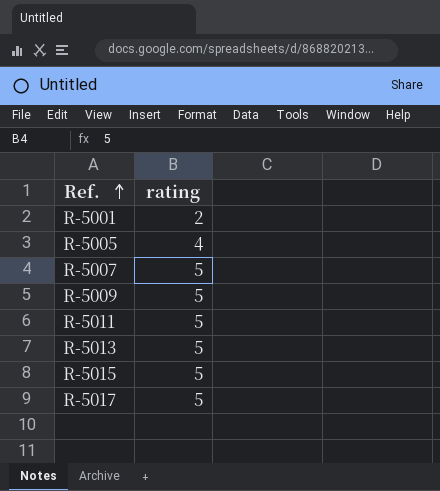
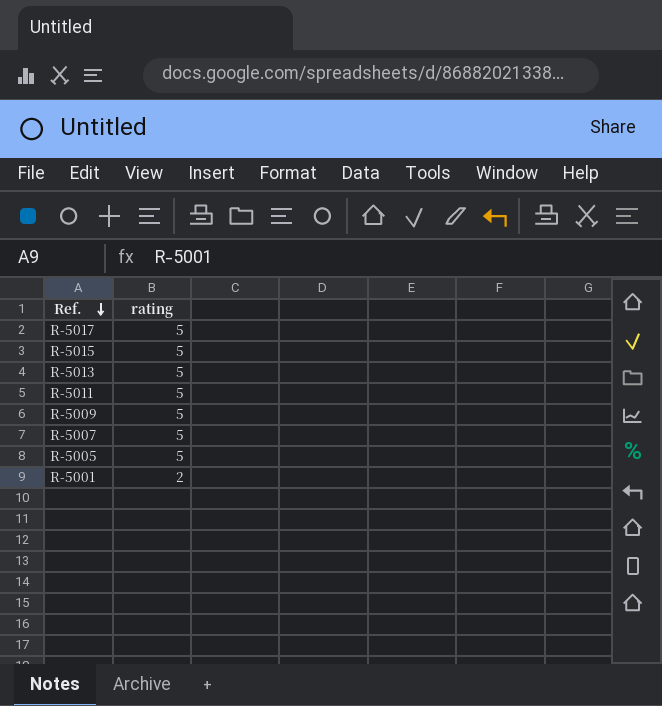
row order: Ref. ascending -> Ref. descending
R-5005 | rating: 4 -> 5

